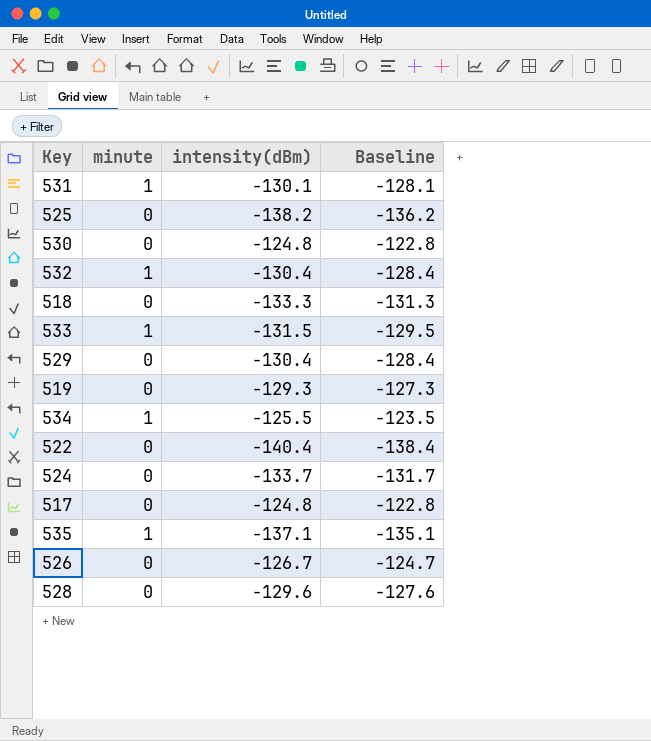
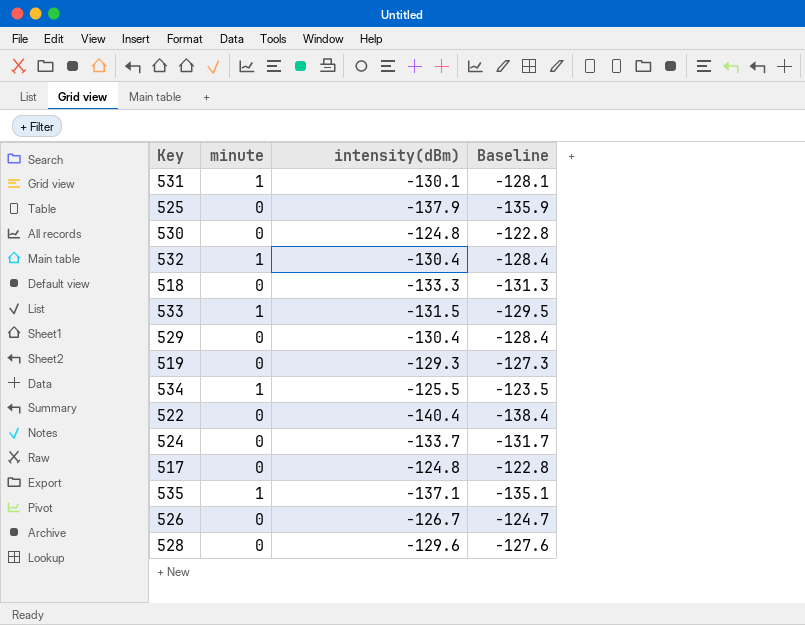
525 | intensity(dBm): -138.2 -> -137.9
525 | Baseline: -136.2 -> -135.9

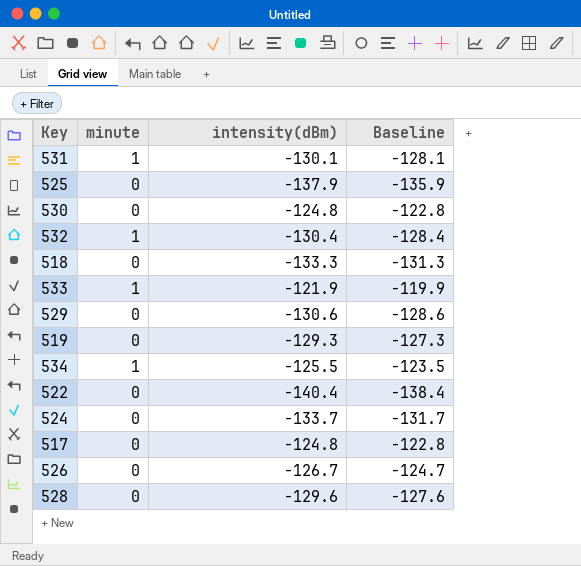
row 535: 1 | -137.1 | -135.1 -> none
533 | intensity(dBm): -131.5 -> -121.9
533 | Baseline: -129.5 -> -119.9
529 | intensity(dBm): -130.4 -> -130.6
529 | Baseline: -128.4 -> -128.6

